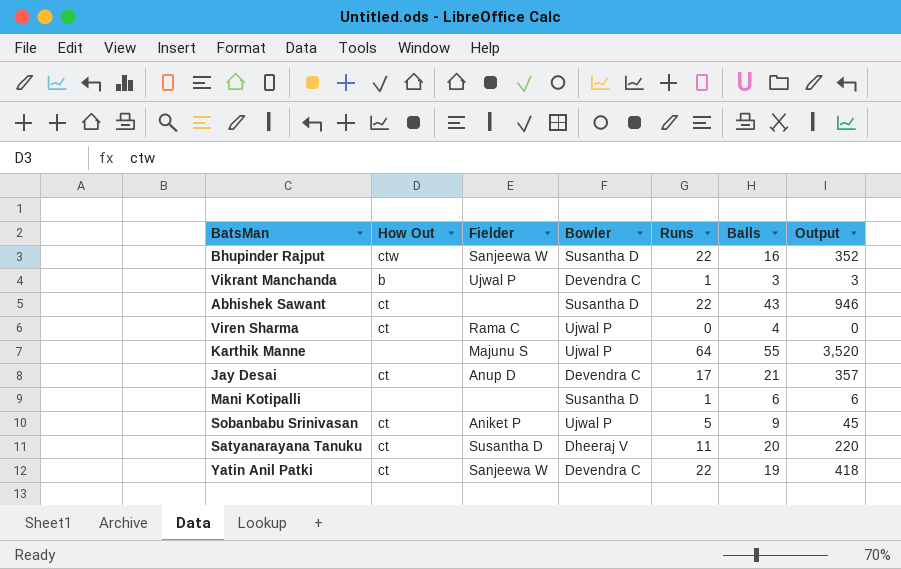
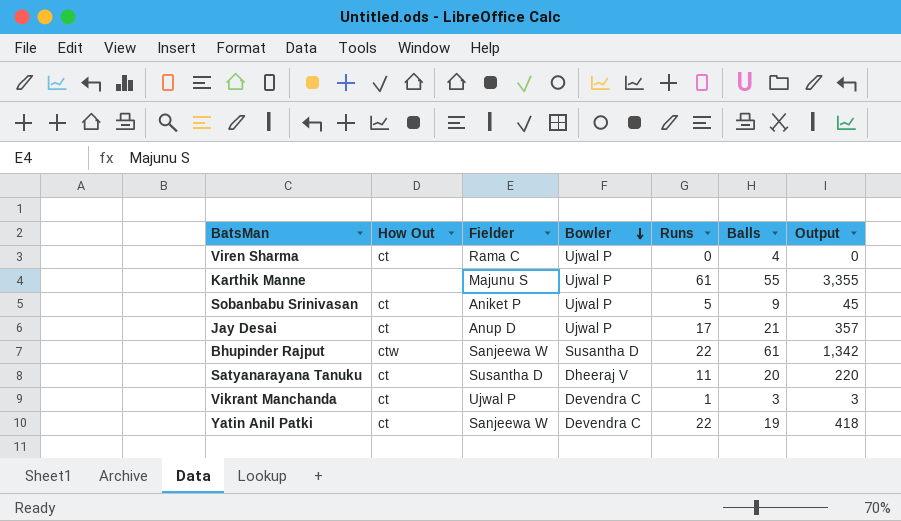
row order: none -> Bowler descending
row Abhishek Sawant: ct | none | Susantha D | 22 | 43 | 946 -> none
row Mani Kotipalli: none | none | Susantha D | 1 | 6 | 6 -> none
Karthik Manne | Runs: 64 -> 61
Karthik Manne | Output: 3,520 -> 3,355
Jay Desai | Bowler: Devendra C -> Ujwal P
Bhupinder Rajput | Balls: 16 -> 61
Bhupinder Rajput | Output: 352 -> 1,342
Vikrant Manchanda | How Out: b -> ct

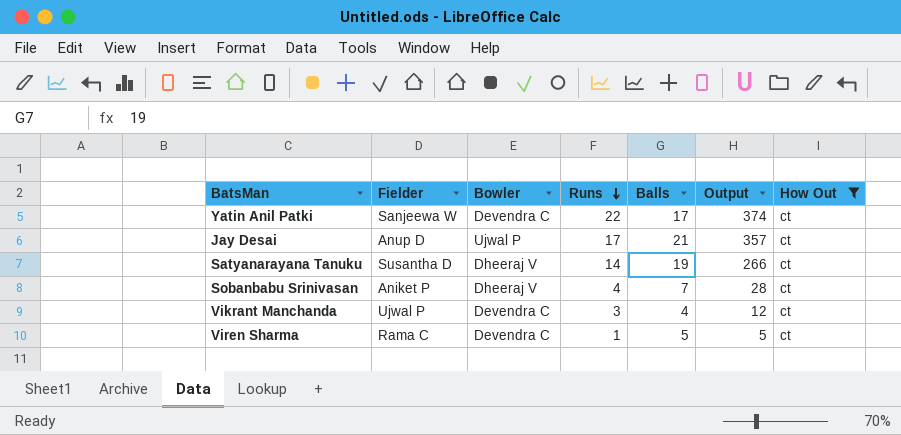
filter: none -> How Out = ct
row order: Bowler descending -> Runs descending
column How Out | position: 2 -> 7
Yatin Anil Patki | Balls: 19 -> 17
Yatin Anil Patki | Output: 418 -> 374
Satyanarayana Tanuku | Runs: 11 -> 14
Satyanarayana Tanuku | Balls: 20 -> 19
Satyanarayana Tanuku | Output: 220 -> 266
Sobanbabu Srinivasan | Bowler: Ujwal P -> Dheeraj V
Sobanbabu Srinivasan | Runs: 5 -> 4
Sobanbabu Srinivasan | Balls: 9 -> 7
Sobanbabu Srinivasan | Output: 45 -> 28
Vikrant Manchanda | Runs: 1 -> 3
Vikrant Manchanda | Balls: 3 -> 4
Vikrant Manchanda | Output: 3 -> 12
Viren Sharma | Bowler: Ujwal P -> Devendra C
Viren Sharma | Runs: 0 -> 1
Viren Sharma | Balls: 4 -> 5
Viren Sharma | Output: 0 -> 5

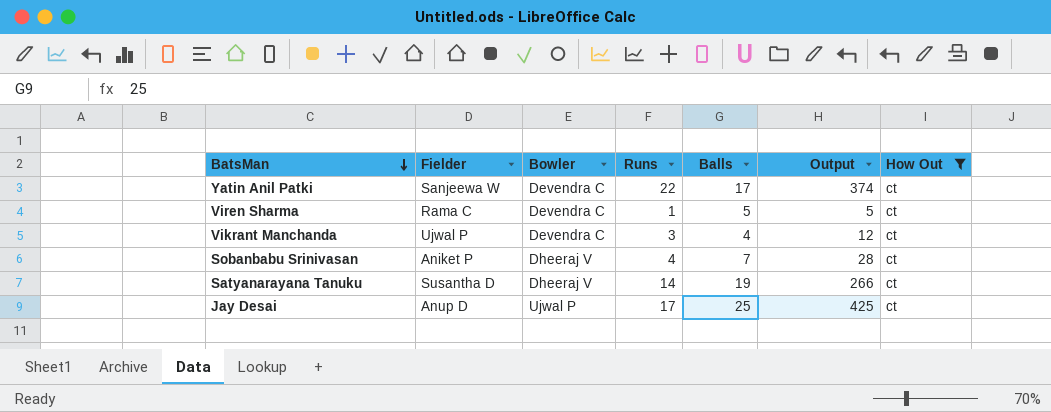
row order: Runs descending -> BatsMan descending
Jay Desai | Balls: 21 -> 25
Jay Desai | Output: 357 -> 425

